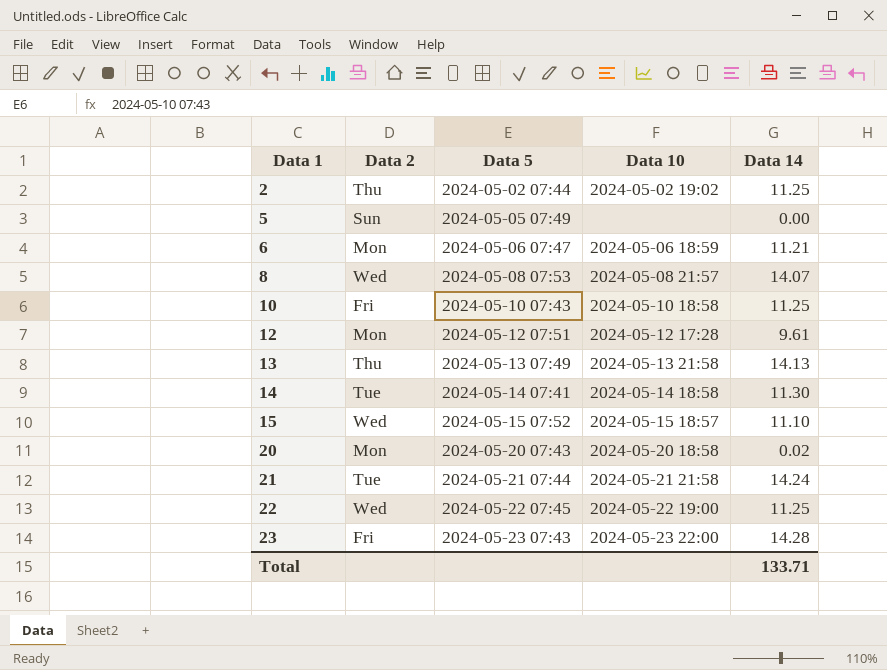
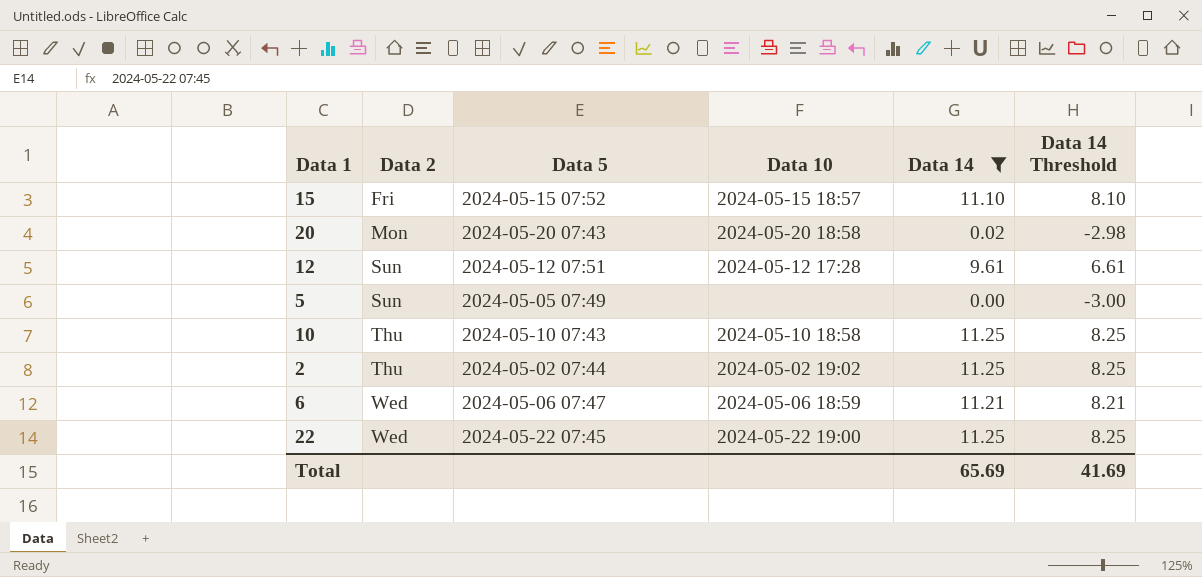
filter: none -> Data 14 <= 11.25
row order: Data 1 ascending -> Data 2 ascending
column Data 14 Threshold | formula: none -> [Data 14] - 3
15 | Data 2: Wed -> Fri
12 | Data 2: Mon -> Sun
10 | Data 2: Fri -> Thu
6 | Data 2: Mon -> Wed
Total | Data 14: 133.71 -> 65.69

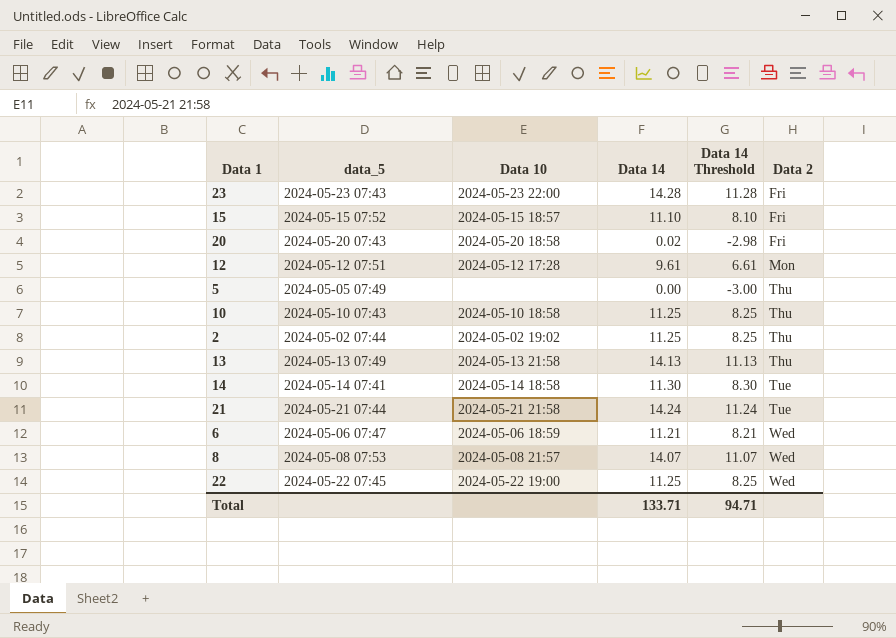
filter: Data 14 <= 11.25 -> none
column name: Data 5 -> data_5
column Data 2 | position: 2 -> 6
20 | Data 2: Mon -> Fri
12 | Data 2: Sun -> Mon
5 | Data 2: Sun -> Thu
Total | Data 14: 65.69 -> 133.71
Total | Data 14 Threshold: 41.69 -> 94.71

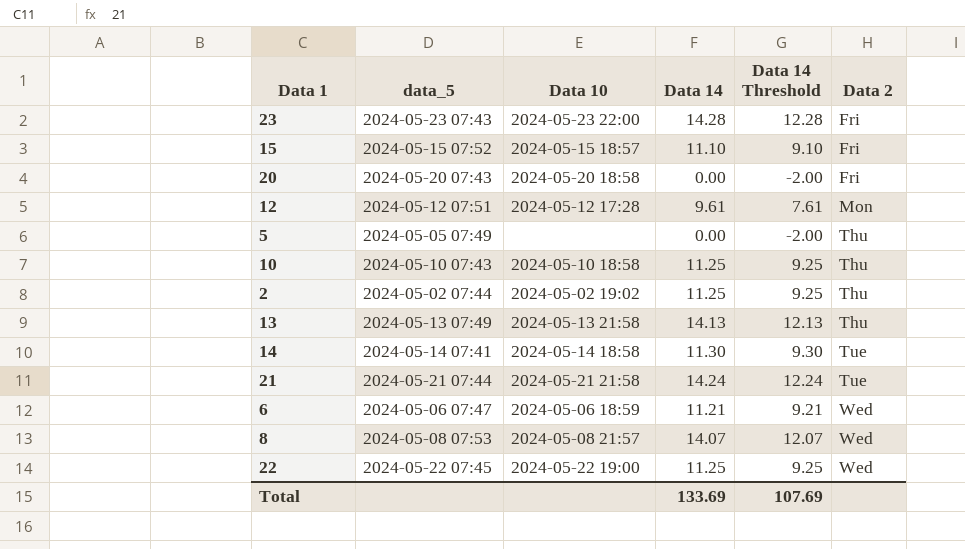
column Data 14 Threshold | formula: [Data 14] - 3 -> [Data 14] - 2
20 | Data 14: 0.02 -> 0.00
Total | Data 14: 133.71 -> 133.69
Total | Data 14 Threshold: 94.71 -> 107.69

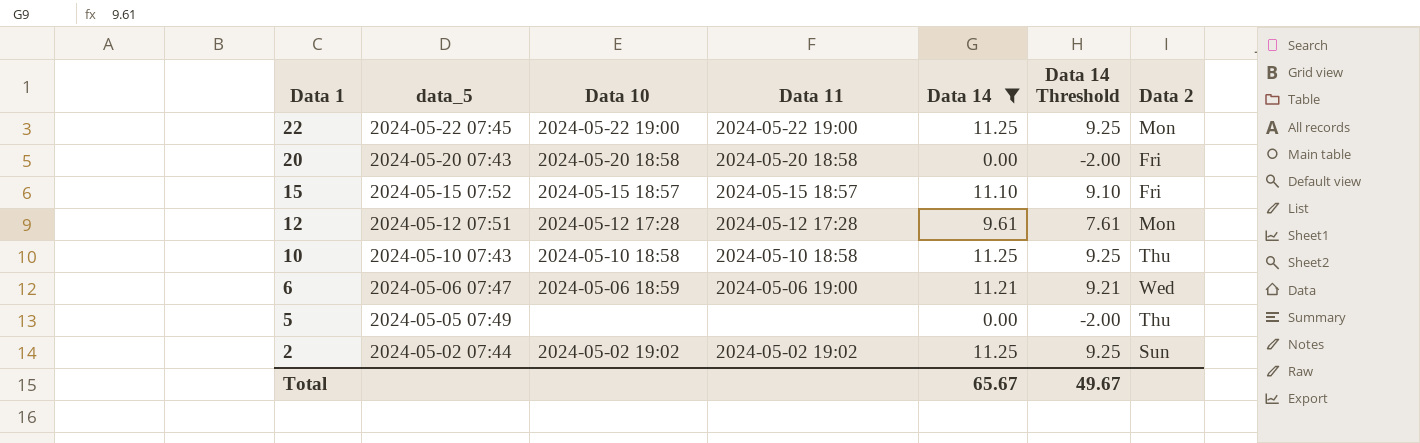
filter: none -> Data 14 <= 11.25
row order: Data 2 ascending -> Data 1 descending
column Data 11 | position: none -> 4
22 | Data 2: Wed -> Mon
2 | Data 2: Thu -> Sun
Total | Data 14: 133.69 -> 65.67
Total | Data 14 Threshold: 107.69 -> 49.67

